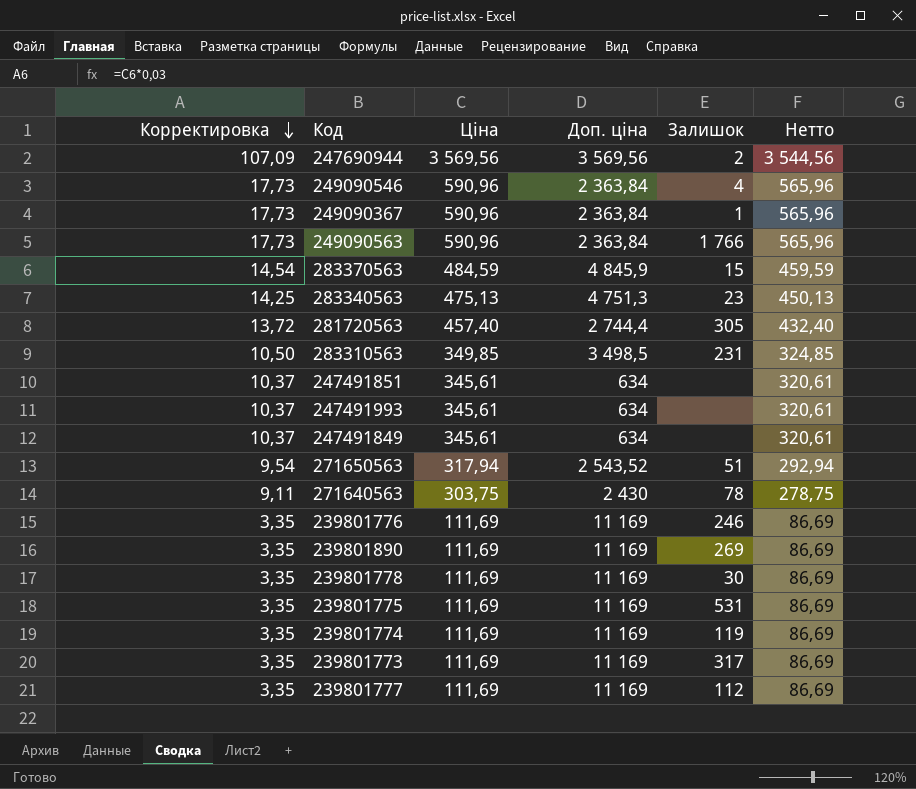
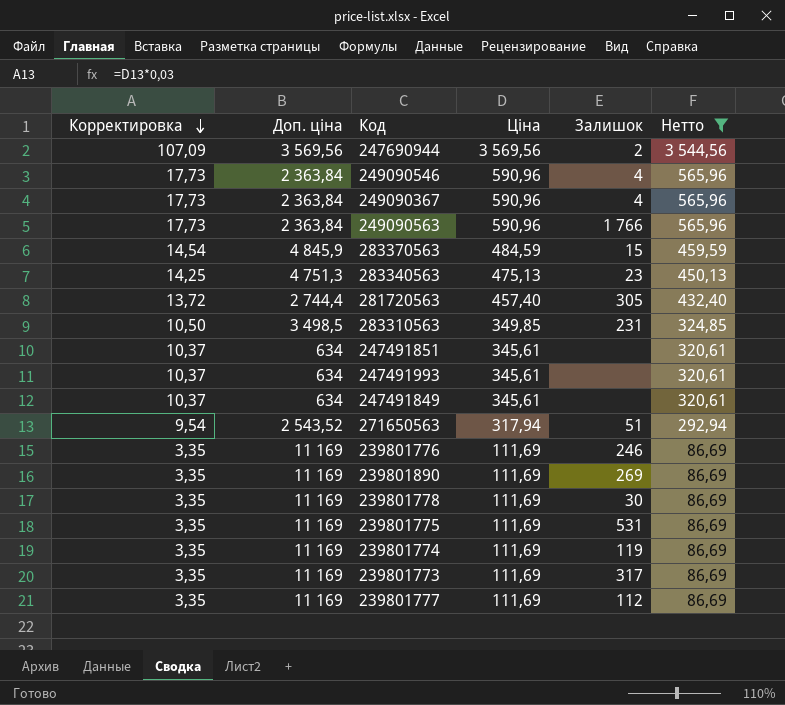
filter: none -> Нетто != 278,75
column Доп. ціна | position: 4 -> 2
249090367 | Залишок: 1 -> 4

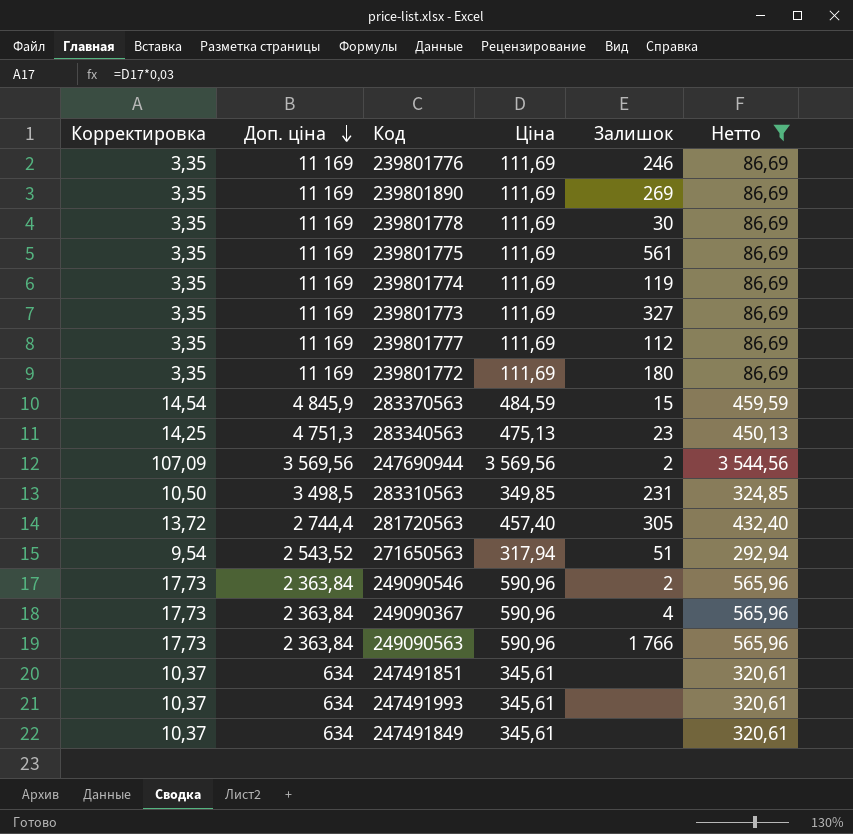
row order: Корректировка descending -> Доп. ціна descending
239801775 | Залишок: 531 -> 561
239801773 | Залишок: 317 -> 327
row 239801772: none -> 3,35 | 11 169 | 111,69 | 180 | 86,69
249090546 | Залишок: 4 -> 2

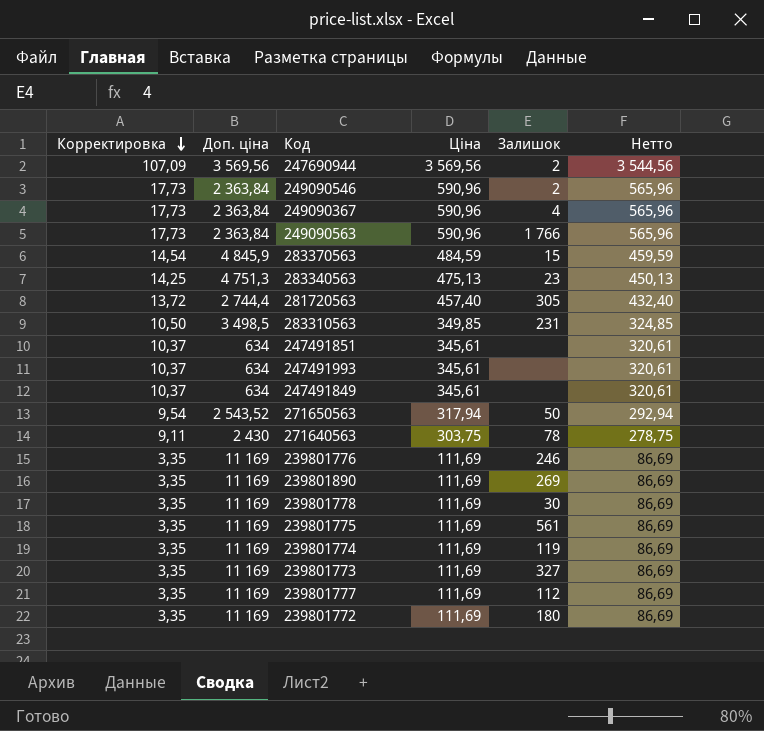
filter: Нетто != 278,75 -> none
row order: Доп. ціна descending -> Корректировка descending
271650563 | Залишок: 51 -> 50

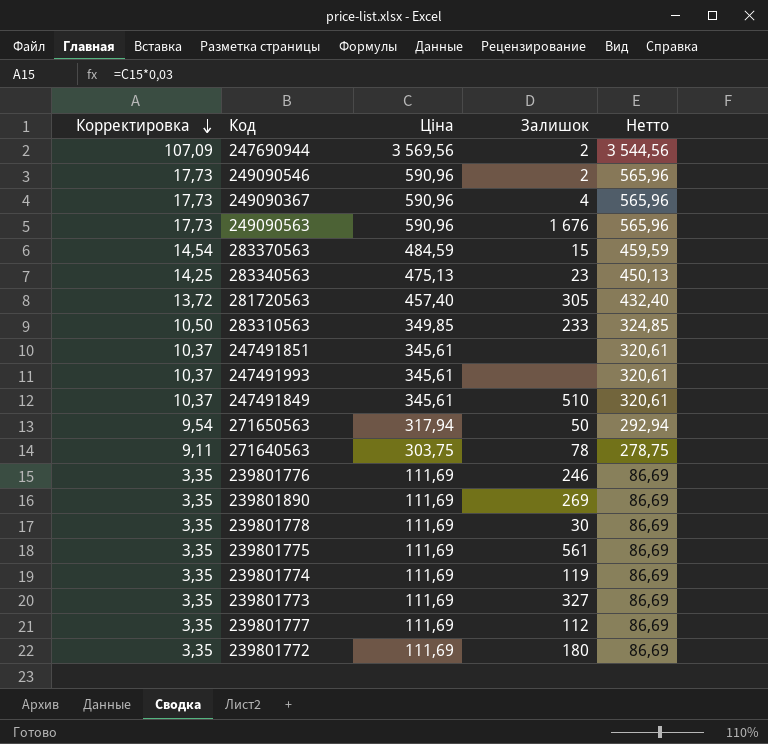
column Доп. ціна | position: 2 -> none
249090563 | Залишок: 1 766 -> 1 676
283310563 | Залишок: 231 -> 233
247491849 | Залишок: none -> 510

